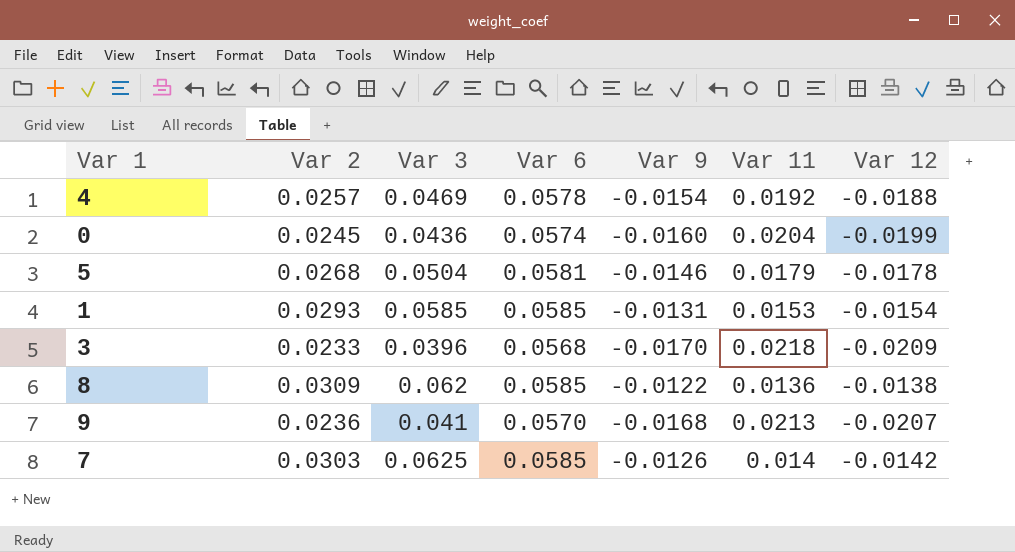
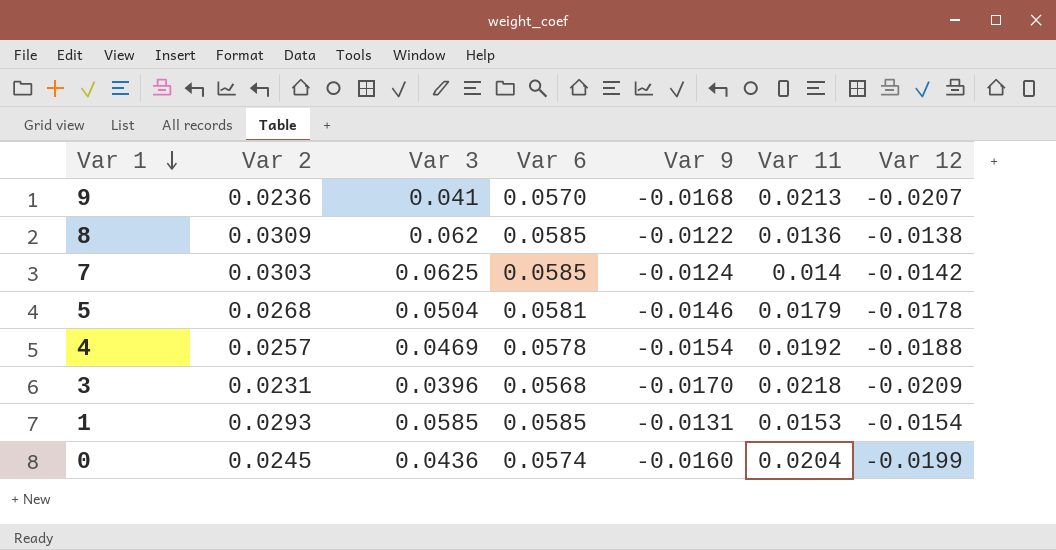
row order: none -> Var 1 descending
7 | Var 9: -0.0126 -> -0.0124
3 | Var 2: 0.0233 -> 0.0231

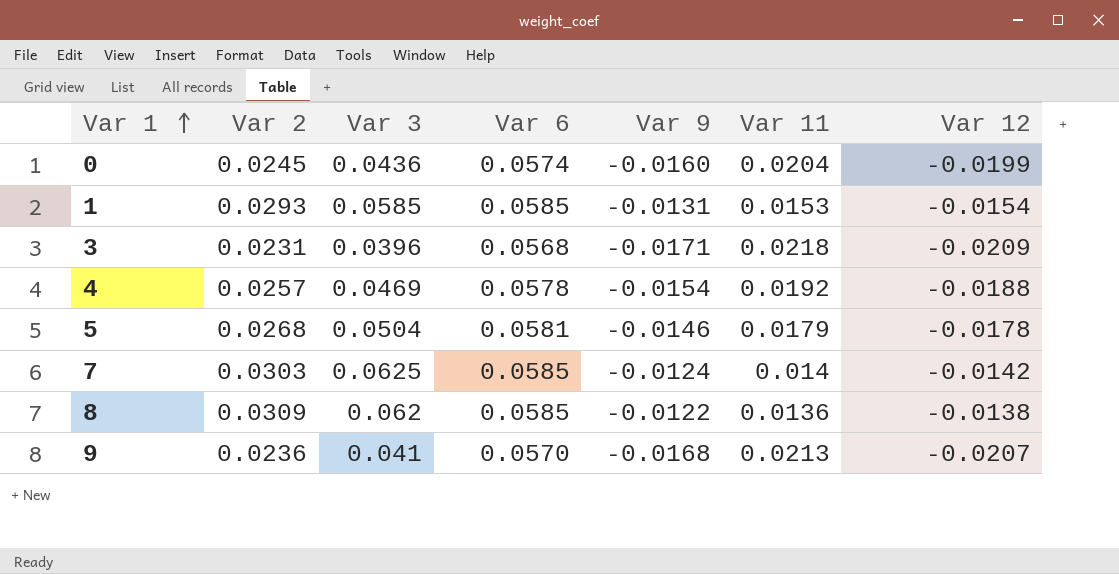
row order: Var 1 descending -> Var 1 ascending
3 | Var 9: -0.0170 -> -0.0171

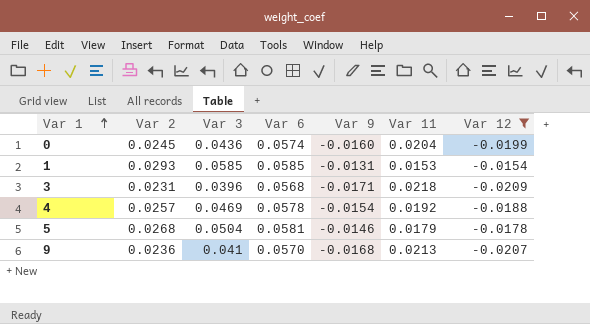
filter: none -> Var 12 <= -0.0154

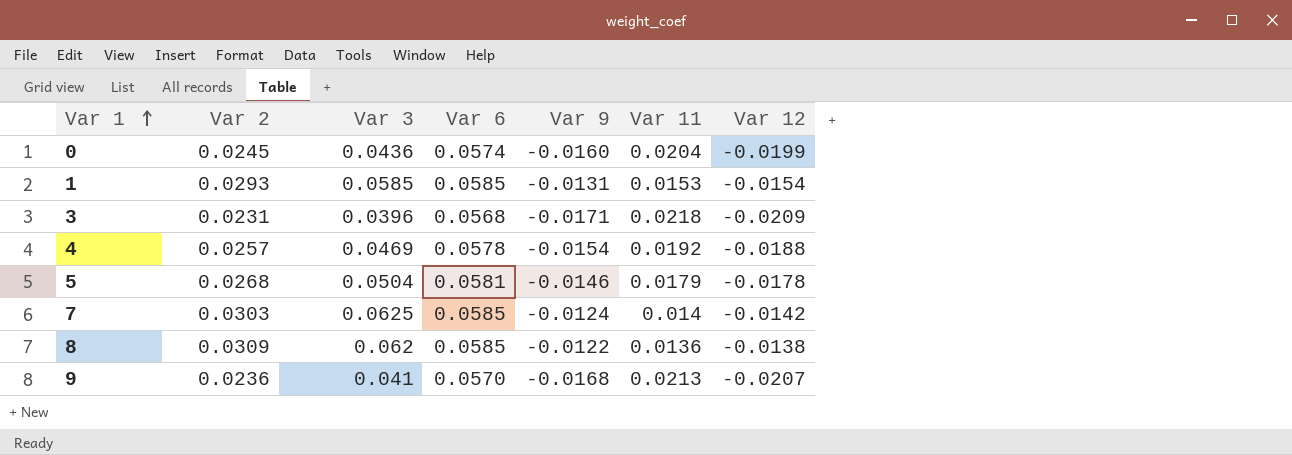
filter: Var 12 <= -0.0154 -> none

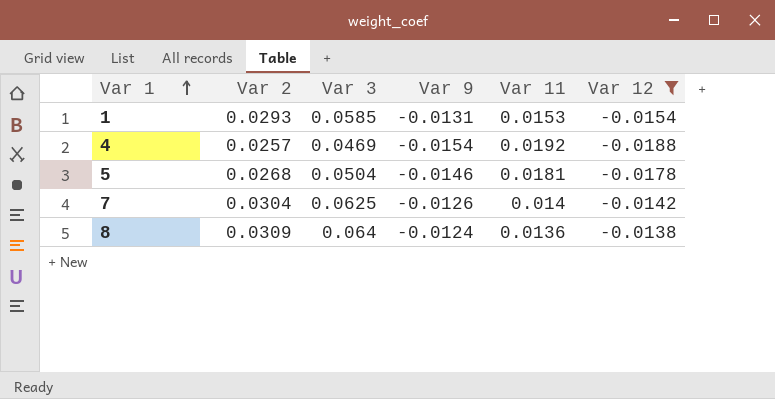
filter: none -> Var 12 >= -0.0188
column Var 6 | position: 4 -> none
5 | Var 11: 0.0179 -> 0.0181
7 | Var 2: 0.0303 -> 0.0304
7 | Var 9: -0.0124 -> -0.0126
8 | Var 3: 0.062 -> 0.064
8 | Var 9: -0.0122 -> -0.0124

